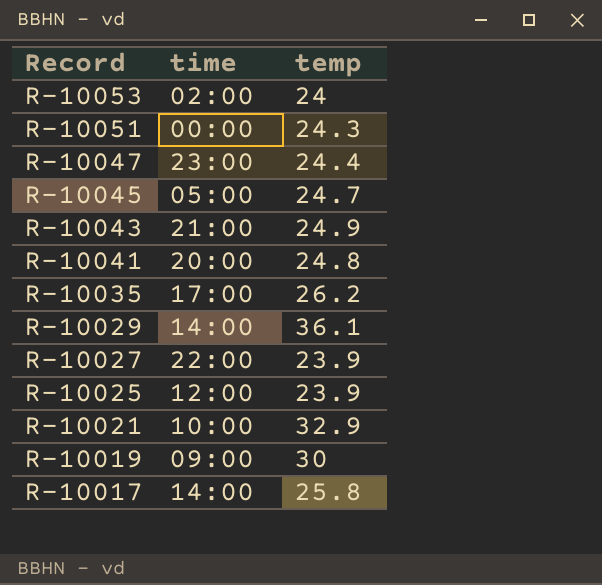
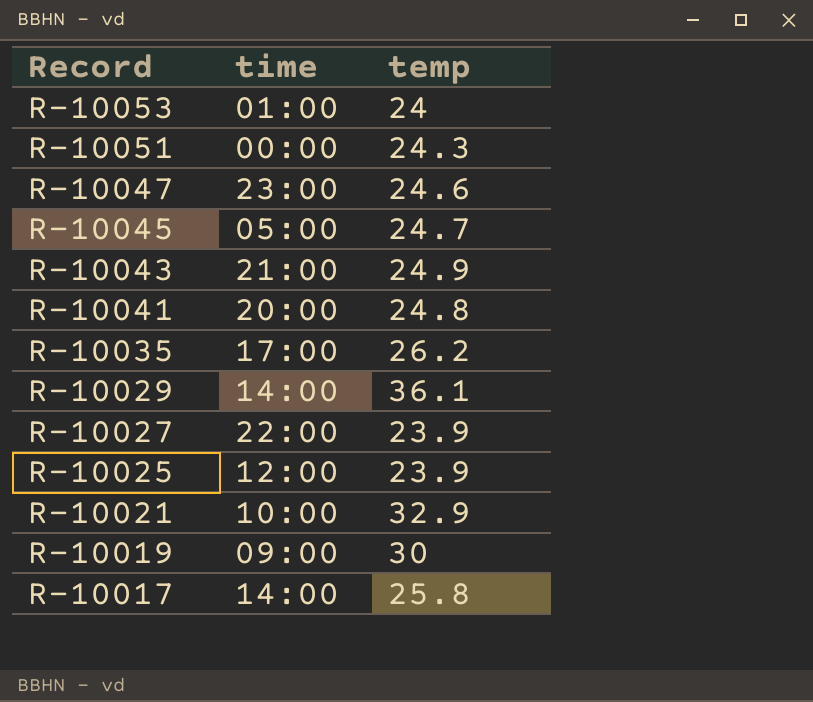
R-10053 | time: 02:00 -> 01:00
R-10047 | temp: 24.4 -> 24.6

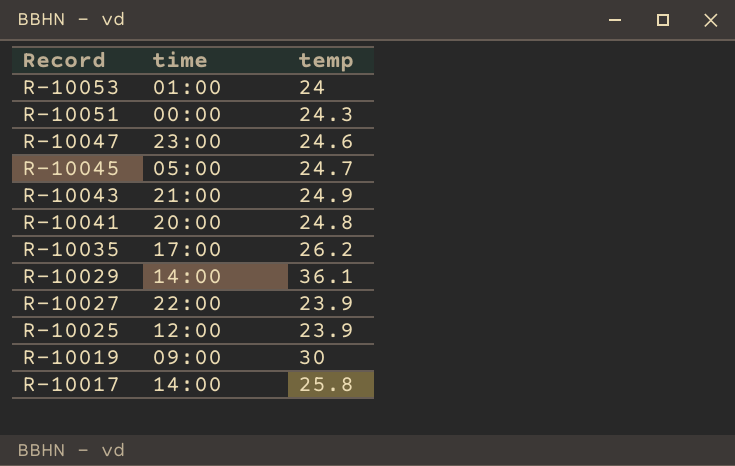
row R-10021: 10:00 | 32.9 -> none

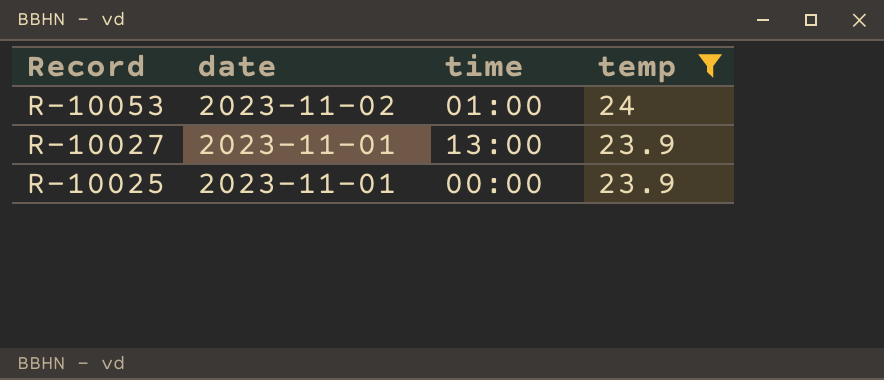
filter: none -> temp <= 24
column date | position: none -> 2
R-10027 | time: 22:00 -> 13:00
R-10025 | time: 12:00 -> 00:00

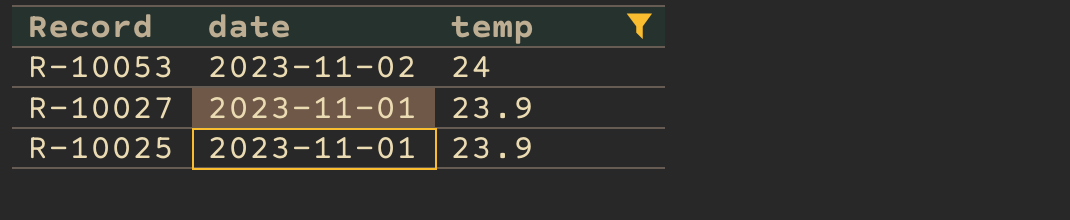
column time | position: 3 -> none

